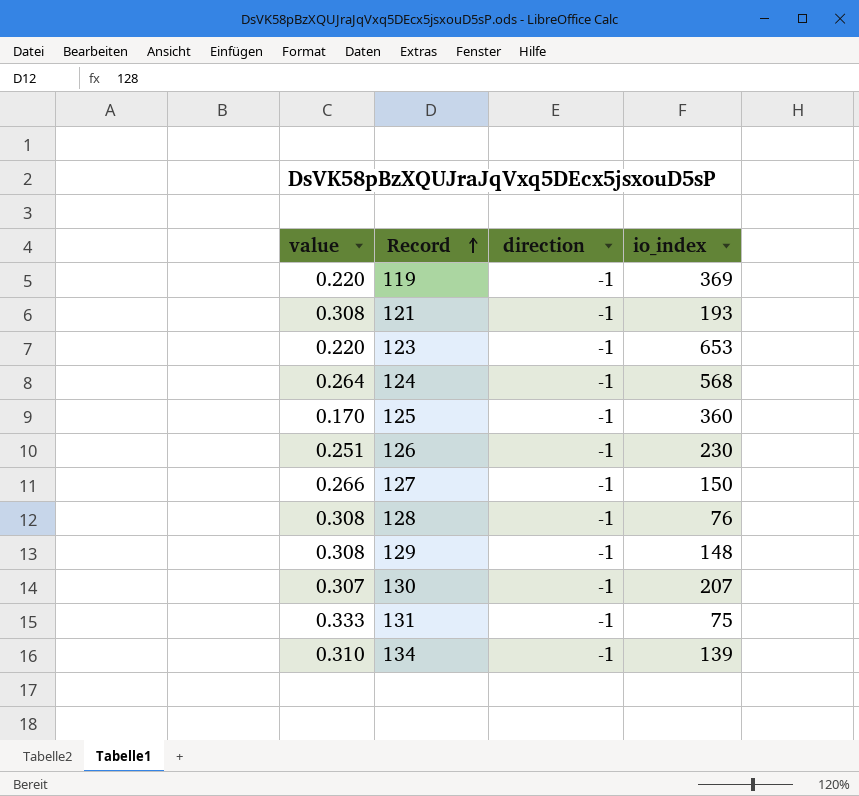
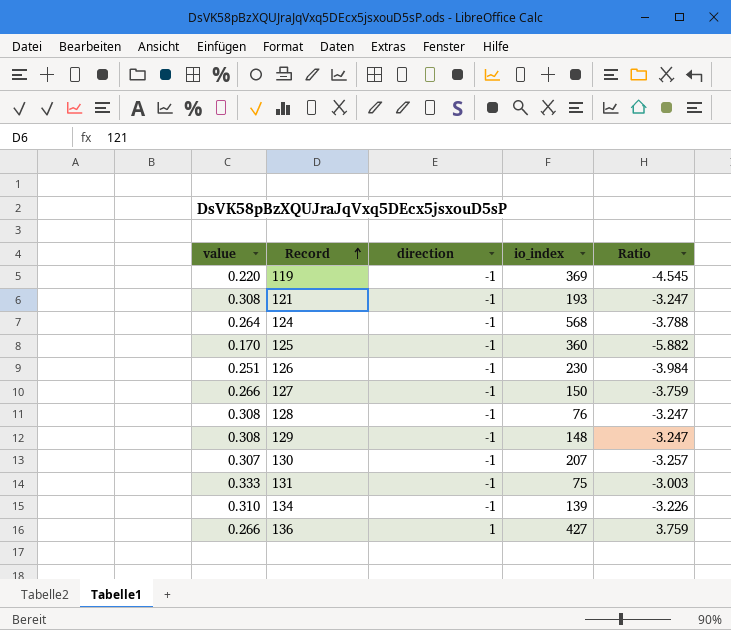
column Ratio | formula: none -> [direction] / [value]
row 123: 0.220 | -1 | 653 -> none
row 136: none -> 0.266 | 1 | 427 | 3.759

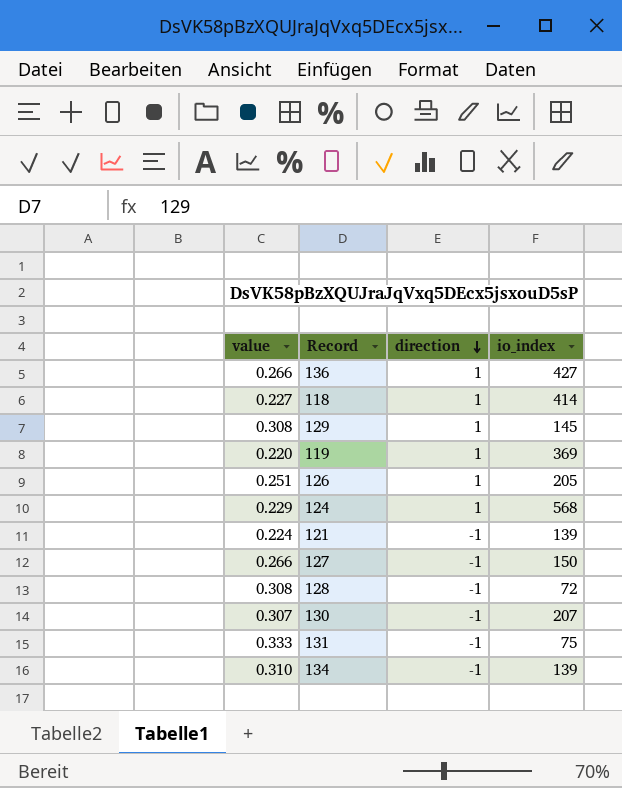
row order: Record ascending -> direction descending
column Ratio | formula: [direction] / [value] -> none
row 125: 0.170 | -1 | 360 | -5.882 -> none
row 118: none -> 0.227 | 1 | 414
129 | direction: -1 -> 1
129 | io_index: 148 -> 145
119 | direction: -1 -> 1
126 | direction: -1 -> 1
126 | io_index: 230 -> 205
124 | value: 0.264 -> 0.229
124 | direction: -1 -> 1
121 | value: 0.308 -> 0.224
121 | io_index: 193 -> 139
128 | io_index: 76 -> 72

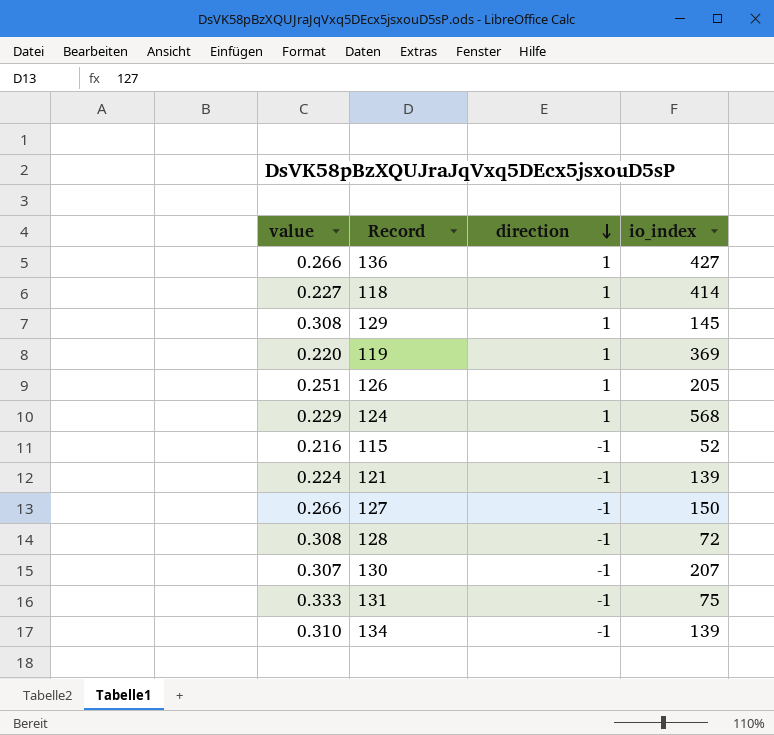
row 115: none -> 0.216 | -1 | 52

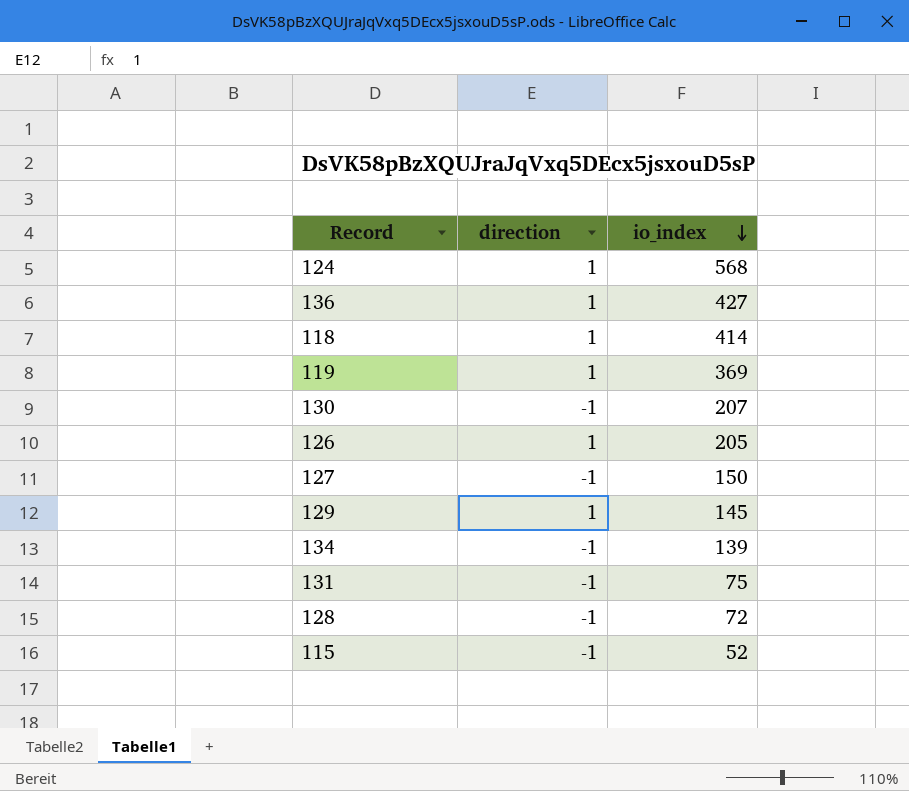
row order: direction descending -> io_index descending
column value | position: 1 -> none
row 121: 0.224 | -1 | 139 -> none

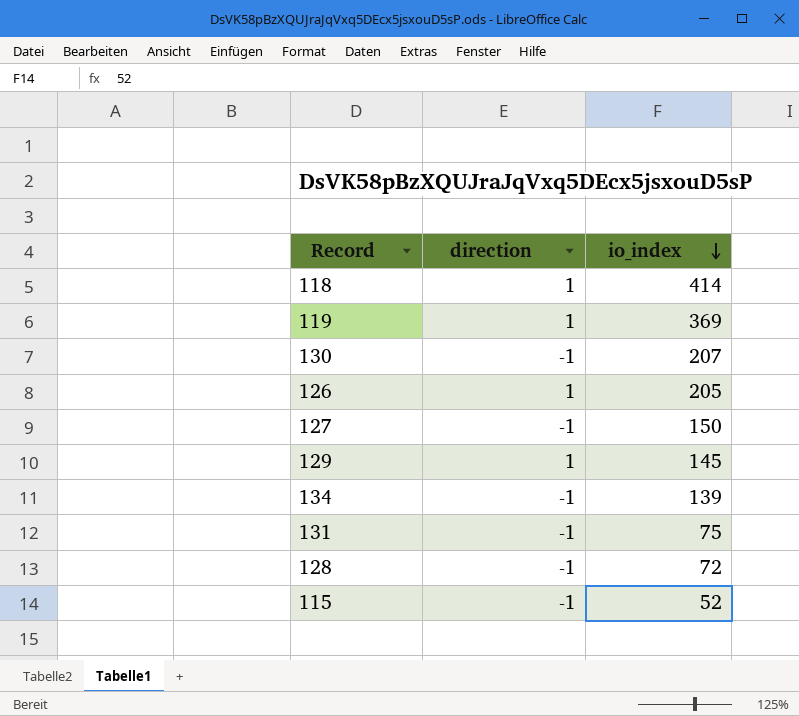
row 124: 1 | 568 -> none
row 136: 1 | 427 -> none

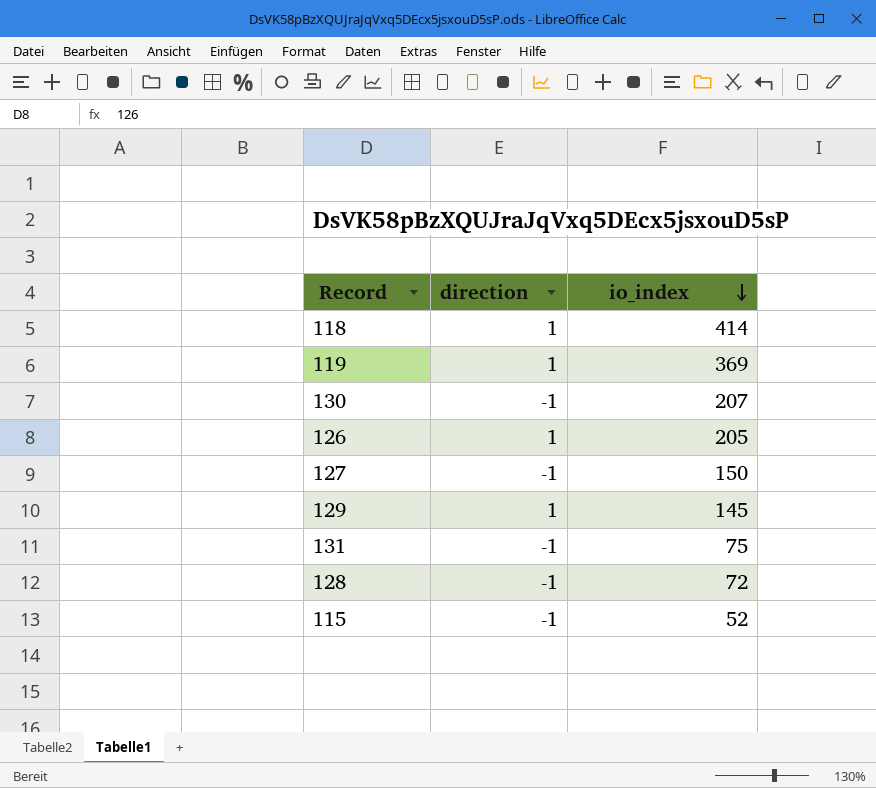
row 134: -1 | 139 -> none

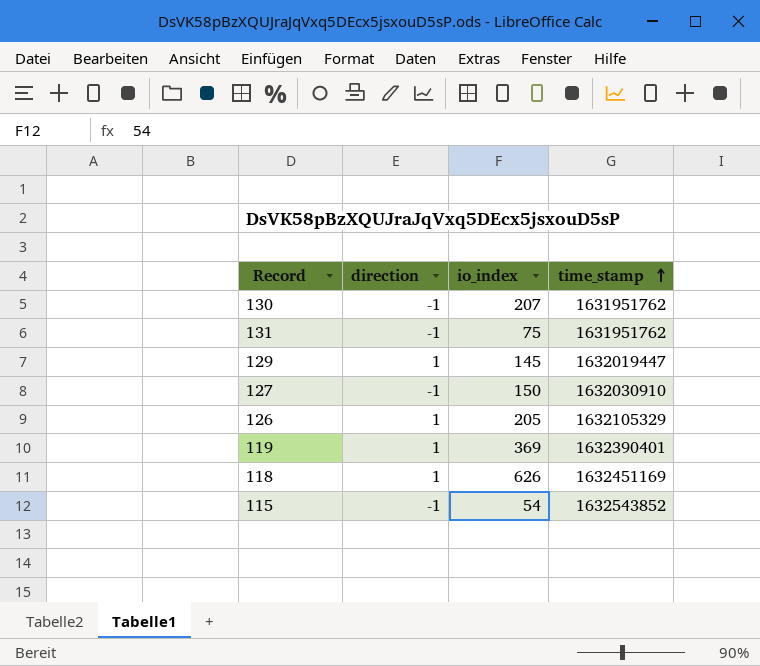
row order: io_index descending -> time_stamp ascending
column time_stamp | position: none -> 4
row 128: -1 | 72 -> none
118 | io_index: 414 -> 626
115 | io_index: 52 -> 54

